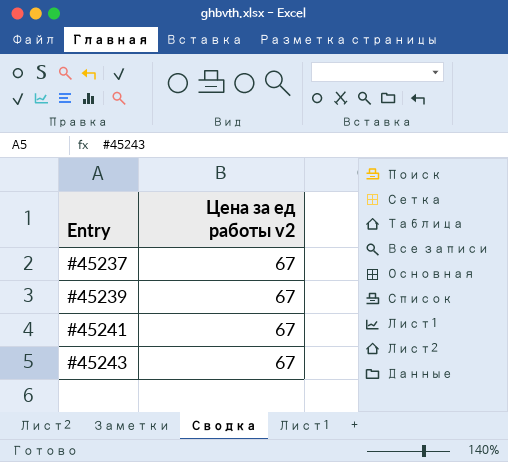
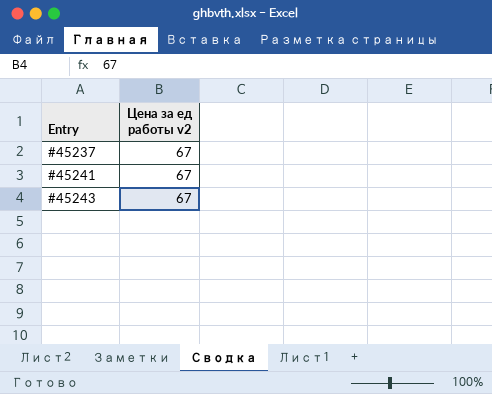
row #45239: 67 -> none

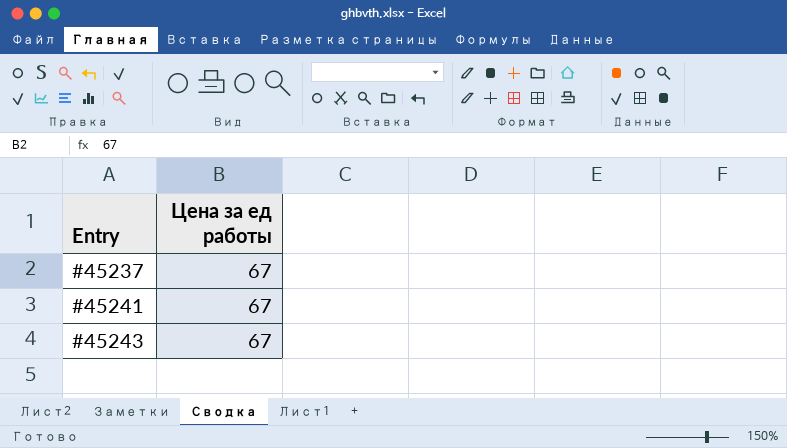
column name: Цена за ед работы v2 -> Цена за ед работы

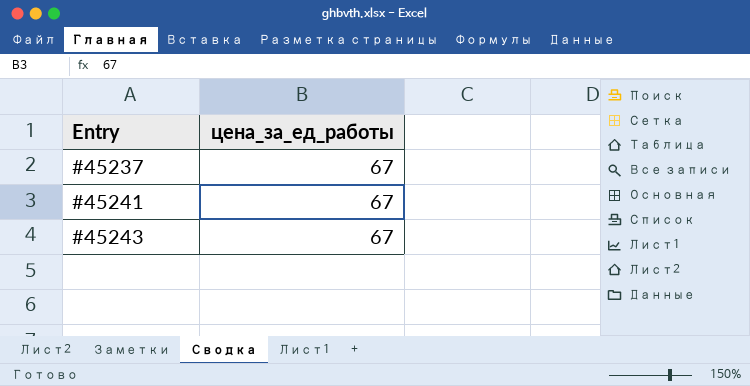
column name: Цена за ед работы -> цена_за_ед_работы

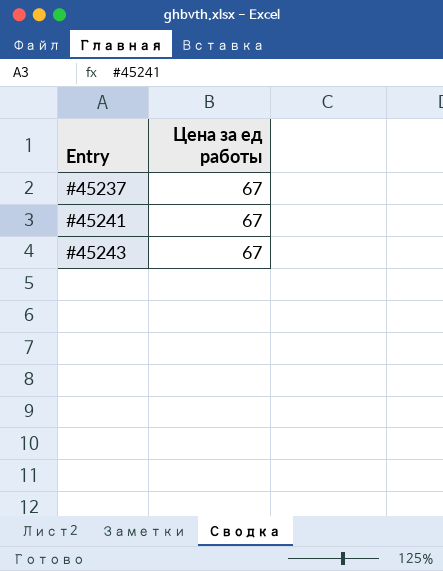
column name: цена_за_ед_работы -> Цена за ед работы

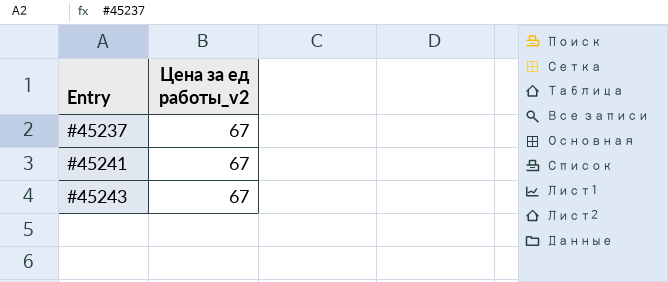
column name: Цена за ед работы -> Цена за ед работы_v2

